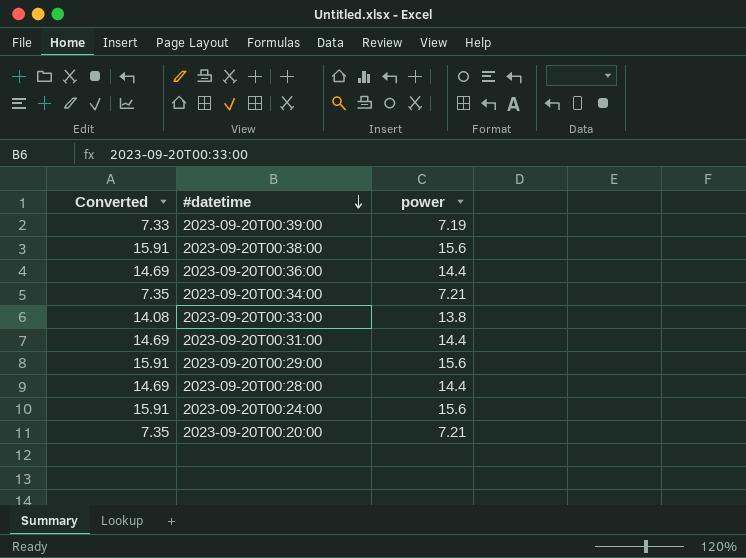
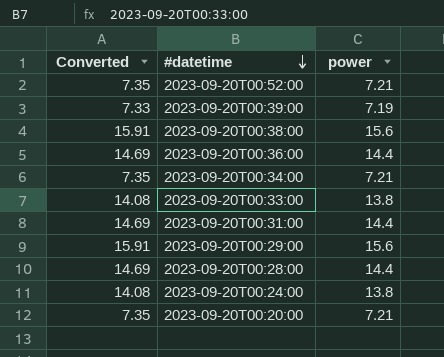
row 2023-09-20T00:52:00: none -> 7.35 | 7.21
2023-09-20T00:24:00 | Converted: 15.91 -> 14.08
2023-09-20T00:24:00 | power: 15.6 -> 13.8

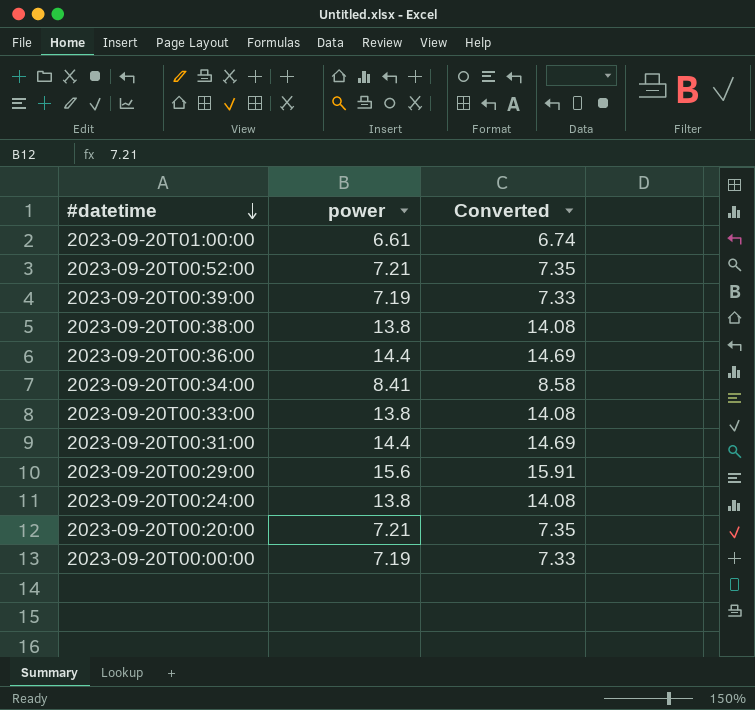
column Converted | position: 1 -> 3
row 2023-09-20T00:28:00: 14.69 | 14.4 -> none
row 2023-09-20T01:00:00: none -> 6.61 | 6.74
2023-09-20T00:38:00 | power: 15.6 -> 13.8
2023-09-20T00:38:00 | Converted: 15.91 -> 14.08
2023-09-20T00:34:00 | power: 7.21 -> 8.41
2023-09-20T00:34:00 | Converted: 7.35 -> 8.58
row 2023-09-20T00:00:00: none -> 7.19 | 7.33

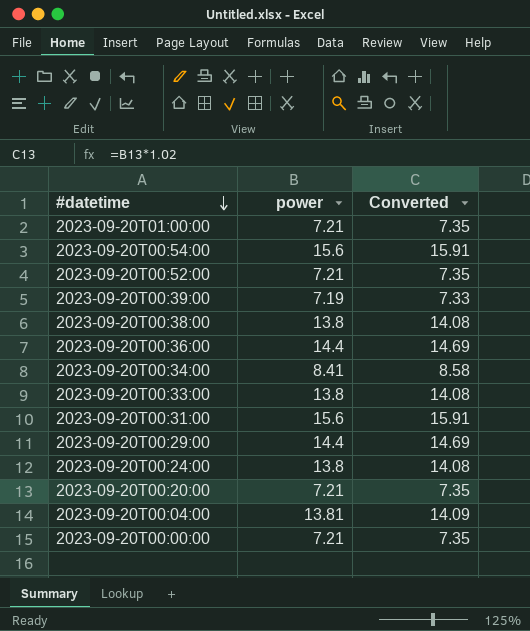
2023-09-20T01:00:00 | power: 6.61 -> 7.21
2023-09-20T01:00:00 | Converted: 6.74 -> 7.35
row 2023-09-20T00:54:00: none -> 15.6 | 15.91
2023-09-20T00:31:00 | power: 14.4 -> 15.6
2023-09-20T00:31:00 | Converted: 14.69 -> 15.91
2023-09-20T00:29:00 | power: 15.6 -> 14.4
2023-09-20T00:29:00 | Converted: 15.91 -> 14.69
row 2023-09-20T00:04:00: none -> 13.81 | 14.09
2023-09-20T00:00:00 | power: 7.19 -> 7.21
2023-09-20T00:00:00 | Converted: 7.33 -> 7.35

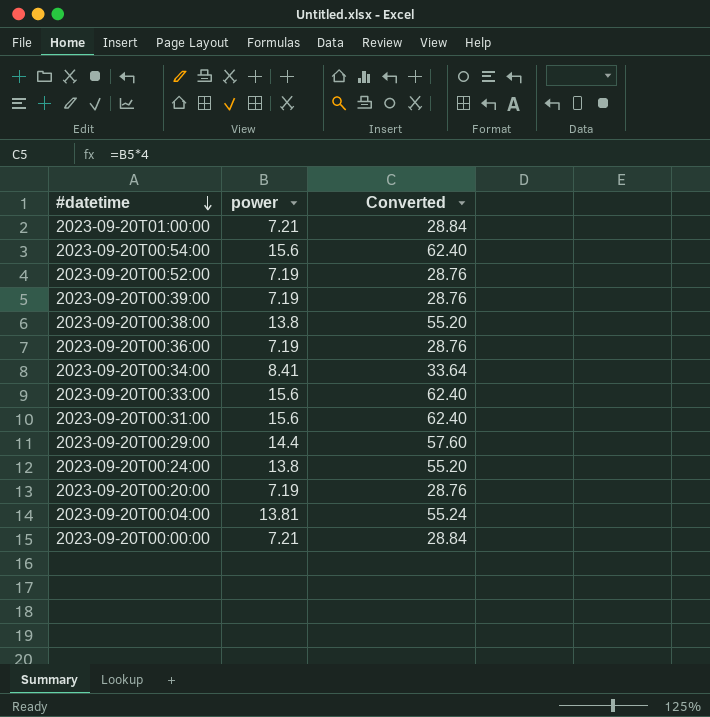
column Converted | formula: [power] * 1.02 -> [power] * 4
2023-09-20T00:52:00 | power: 7.21 -> 7.19
2023-09-20T00:36:00 | power: 14.4 -> 7.19
2023-09-20T00:33:00 | power: 13.8 -> 15.6
2023-09-20T00:20:00 | power: 7.21 -> 7.19

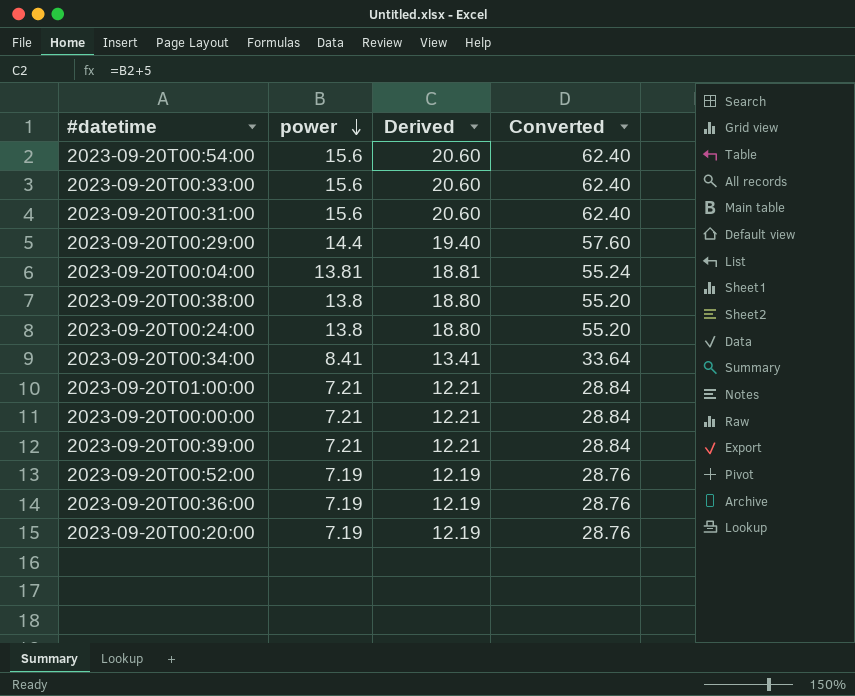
row order: #datetime descending -> power descending
column Derived | formula: none -> [power] + 5
2023-09-20T00:39:00 | power: 7.19 -> 7.21
2023-09-20T00:39:00 | Converted: 28.76 -> 28.84

